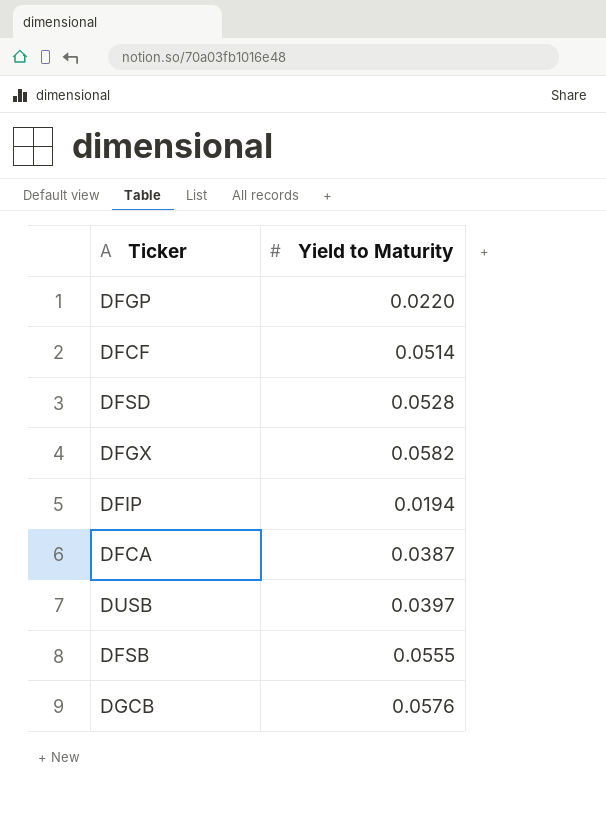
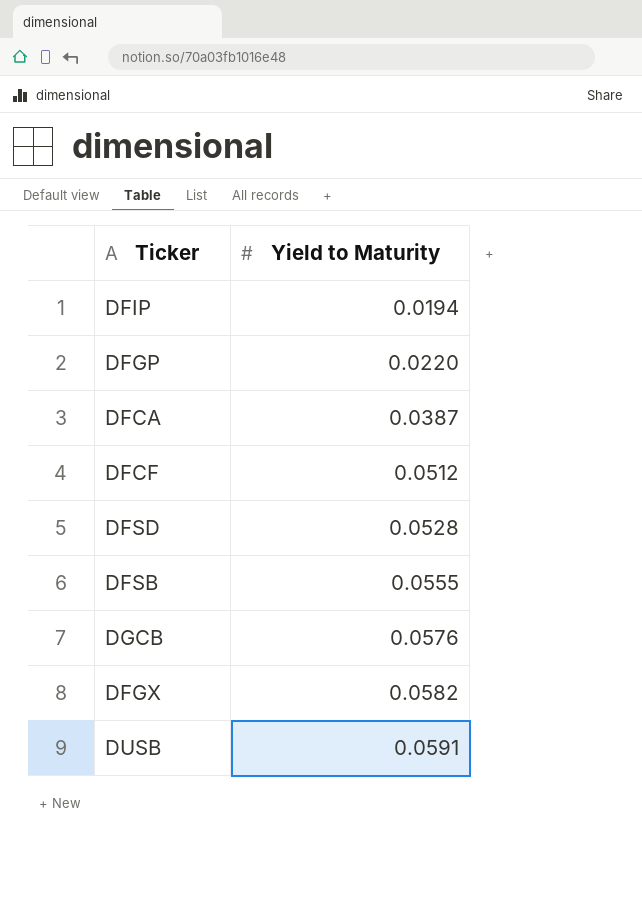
row order: none -> Yield to Maturity ascending
DFCF | Yield to Maturity: 0.0514 -> 0.0512
DUSB | Yield to Maturity: 0.0397 -> 0.0591

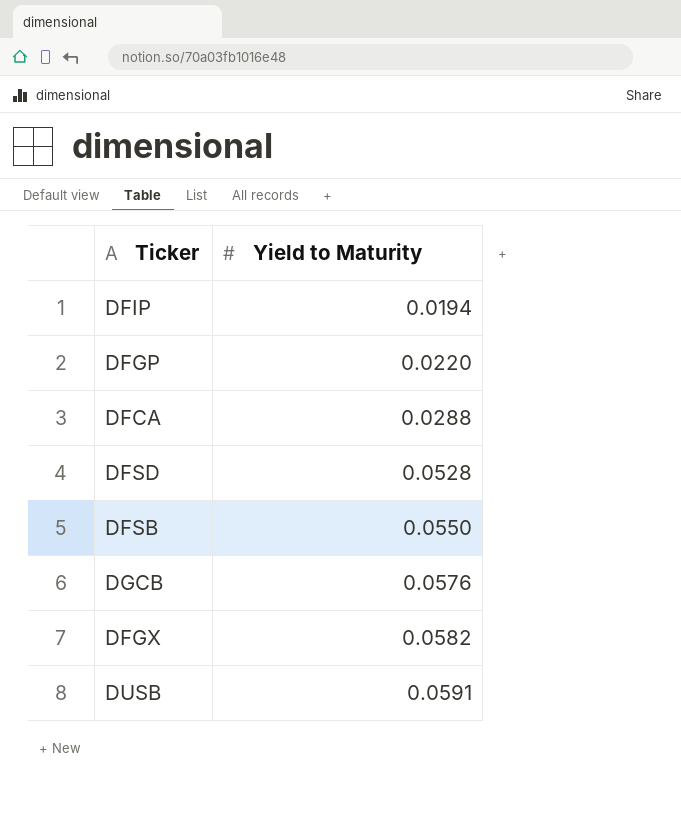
row DFCF: 0.0512 -> none
DFCA | Yield to Maturity: 0.0387 -> 0.0288
DFSB | Yield to Maturity: 0.0555 -> 0.0550

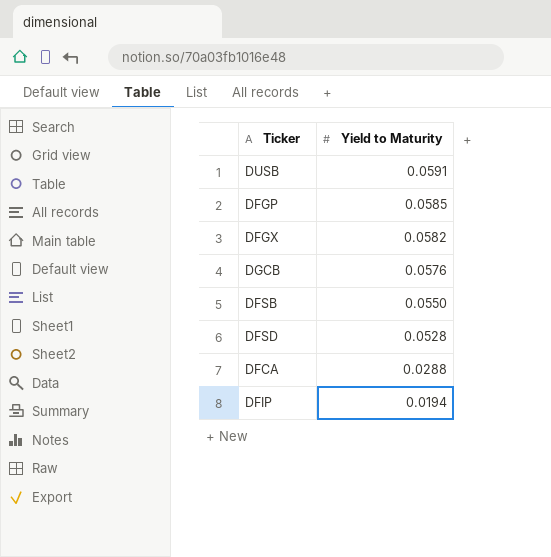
row order: Yield to Maturity ascending -> Yield to Maturity descending
DFGP | Yield to Maturity: 0.0220 -> 0.0585

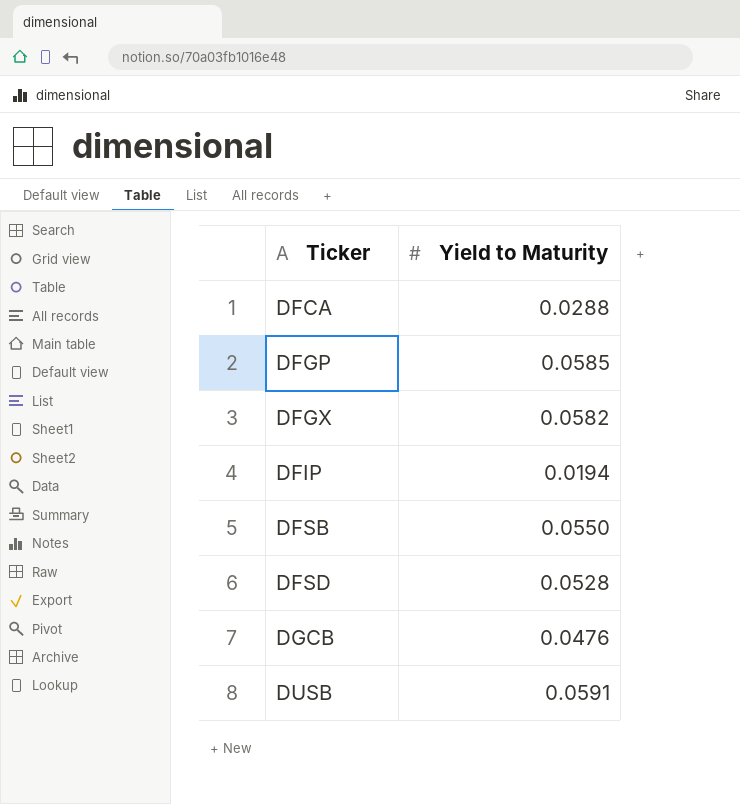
row order: Yield to Maturity descending -> Ticker ascending
DGCB | Yield to Maturity: 0.0576 -> 0.0476

